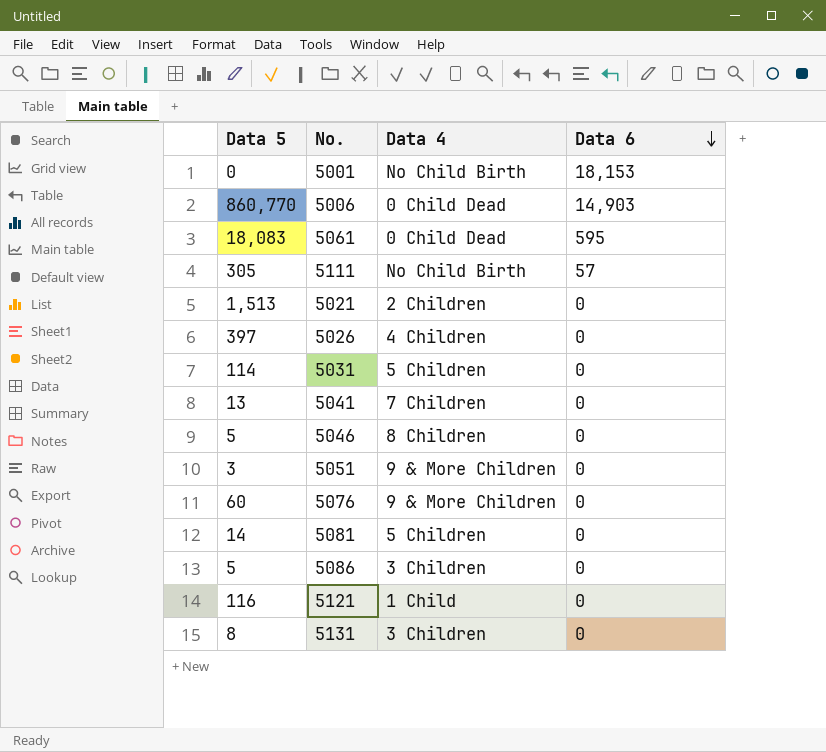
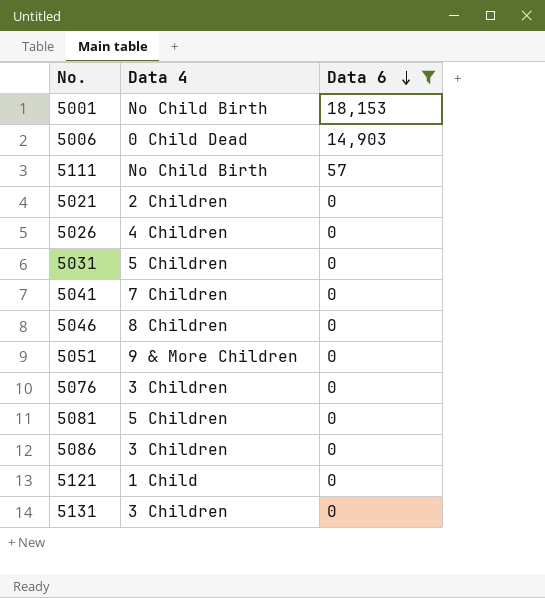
filter: none -> Data 6 != 595
column Data 5 | position: 1 -> none
5076 | Data 4: 9 & More Children -> 3 Children

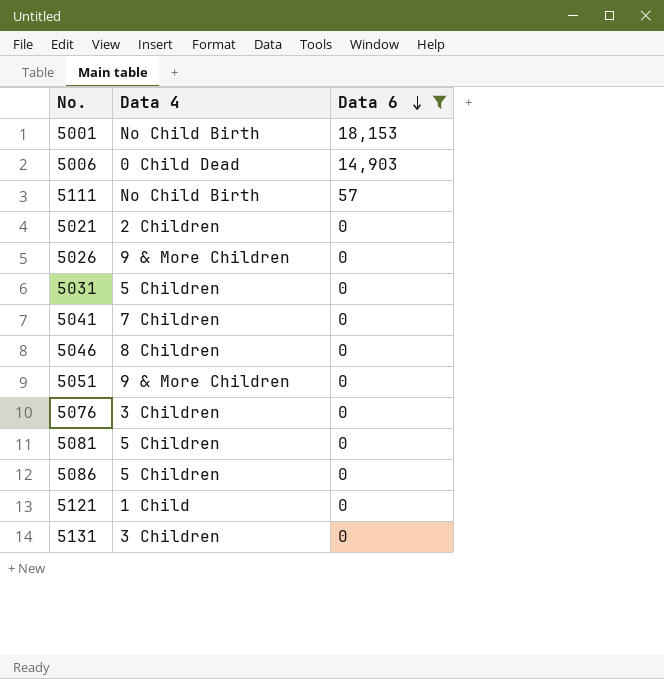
5026 | Data 4: 4 Children -> 9 & More Children
5086 | Data 4: 3 Children -> 5 Children

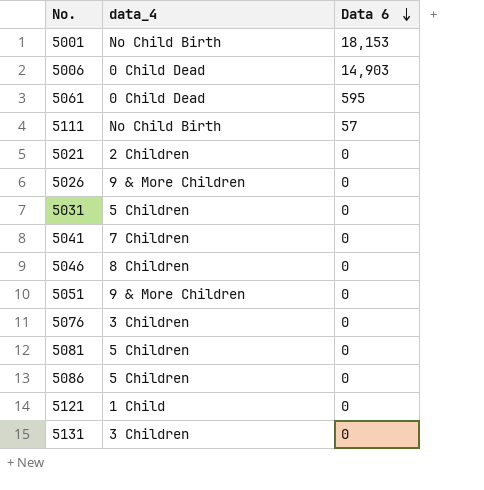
filter: Data 6 != 595 -> none
column name: Data 4 -> data_4

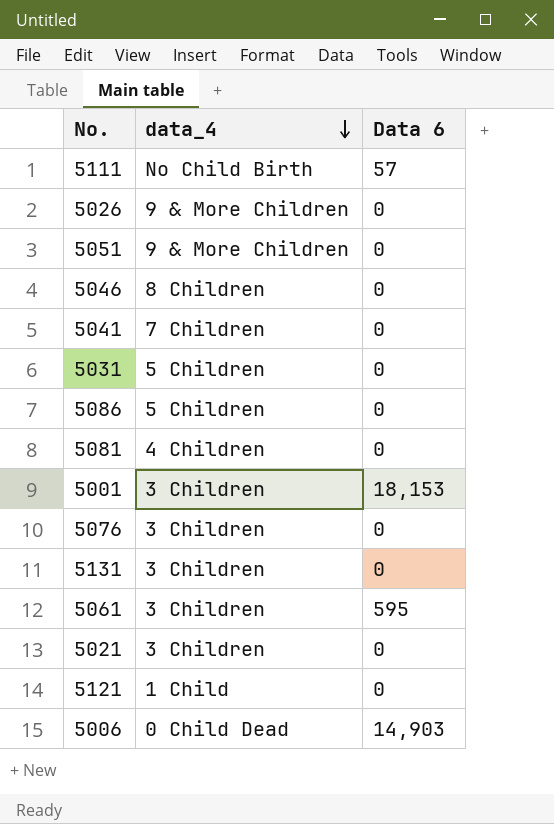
row order: Data 6 descending -> data_4 descending
5081 | data_4: 5 Children -> 4 Children
5001 | data_4: No Child Birth -> 3 Children
5061 | data_4: 0 Child Dead -> 3 Children
5021 | data_4: 2 Children -> 3 Children

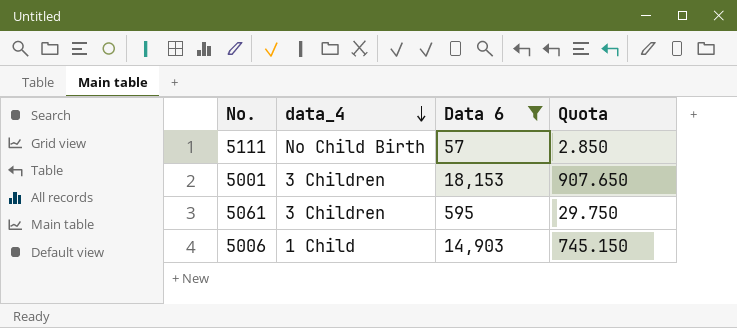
filter: none -> Data 6 != 0
column Quota | formula: none -> [Data 6] * 0.05
5006 | data_4: 0 Child Dead -> 1 Child

